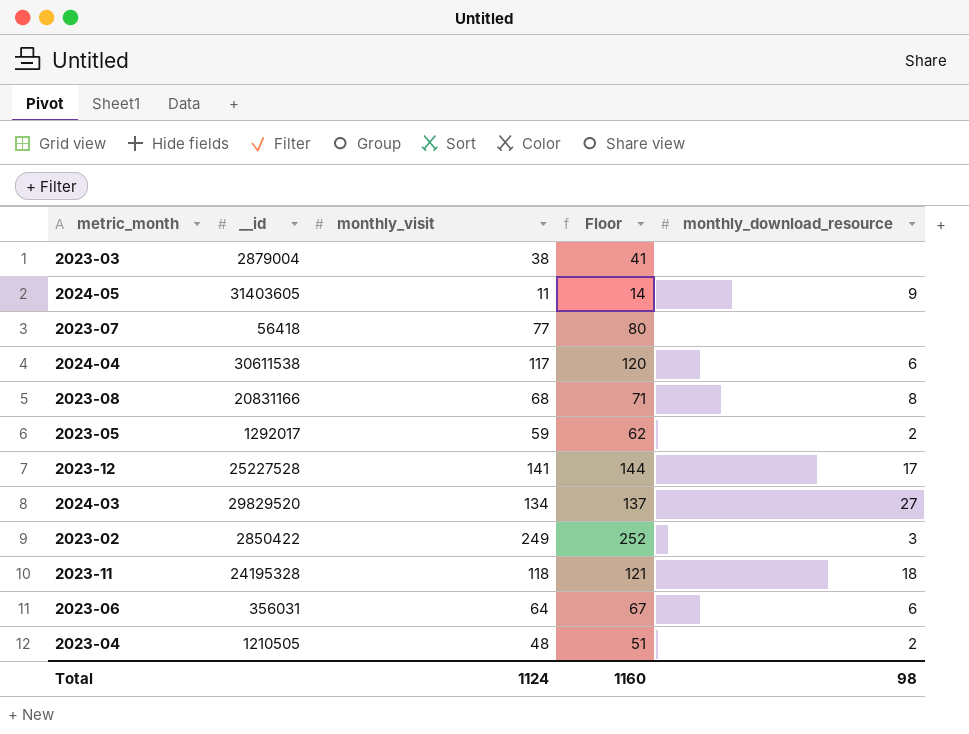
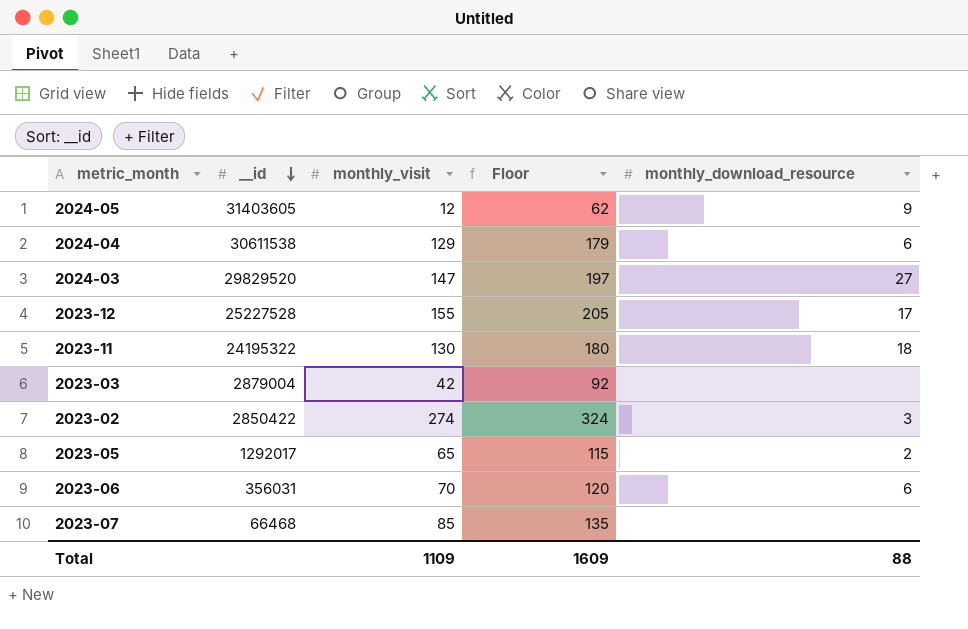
row order: none -> __id descending
column Floor | formula: [monthly_visit] + 3 -> [monthly_visit] + 50
row 2023-08: 20831166 | 68 | 71 | 8 -> none
row 2023-04: 1210505 | 48 | 51 | 2 -> none
2024-05 | monthly_visit: 11 -> 12
2024-04 | monthly_visit: 117 -> 129
2024-03 | monthly_visit: 134 -> 147
2023-12 | monthly_visit: 141 -> 155
2023-11 | __id: 24195328 -> 24195322
2023-11 | monthly_visit: 118 -> 130
2023-03 | monthly_visit: 38 -> 42
2023-02 | monthly_visit: 249 -> 274
2023-05 | monthly_visit: 59 -> 65
2023-06 | monthly_visit: 64 -> 70
2023-07 | __id: 56418 -> 66468
2023-07 | monthly_visit: 77 -> 85
Total | monthly_visit: 1124 -> 1109
Total | Floor: 1160 -> 1609
Total | monthly_download_resource: 98 -> 88

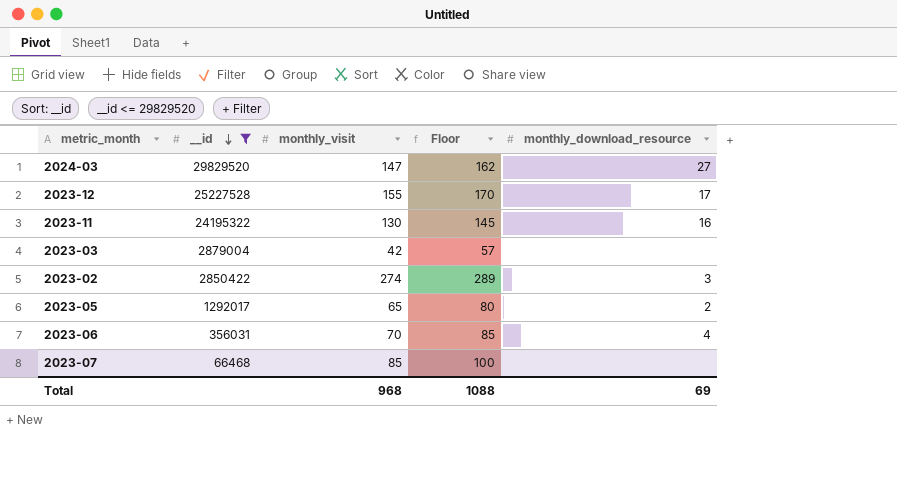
filter: none -> __id <= 29829520
column Floor | formula: [monthly_visit] + 50 -> [monthly_visit] + 15
2023-11 | monthly_download_resource: 18 -> 16
2023-06 | monthly_download_resource: 6 -> 4
Total | monthly_visit: 1109 -> 968
Total | Floor: 1609 -> 1088
Total | monthly_download_resource: 88 -> 69

